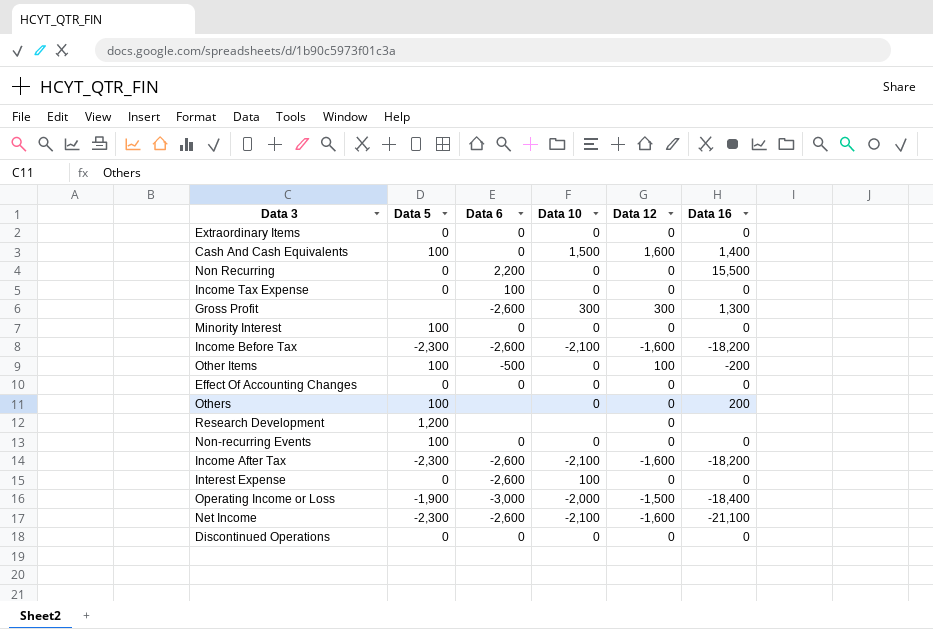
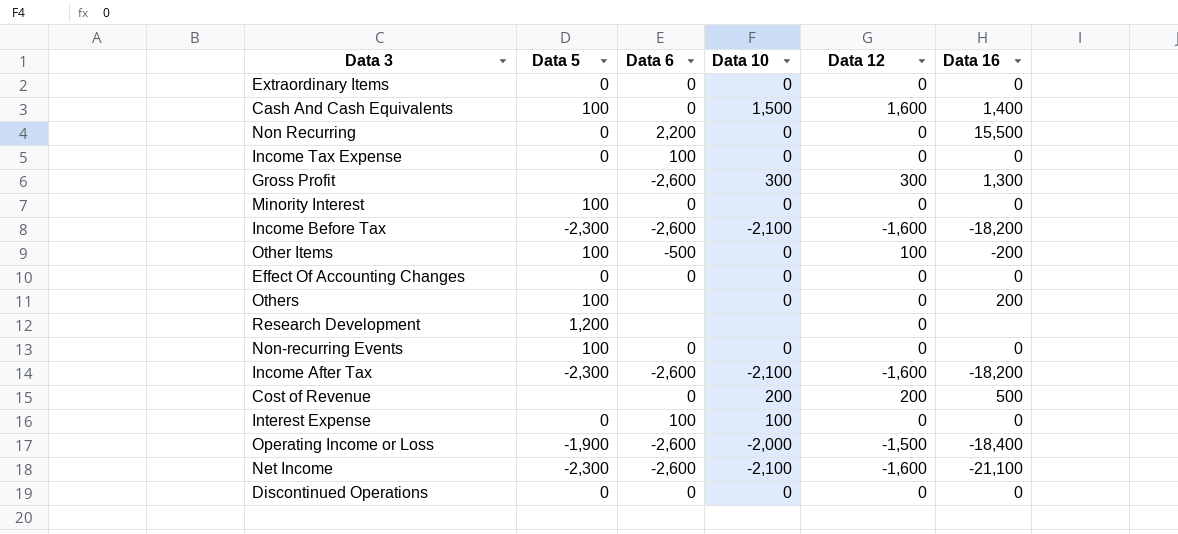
row Cost of Revenue: none -> none | 0 | 200 | 200 | 500
Interest Expense | Data 6: -2,600 -> 100
Operating Income or Loss | Data 6: -3,000 -> -2,600

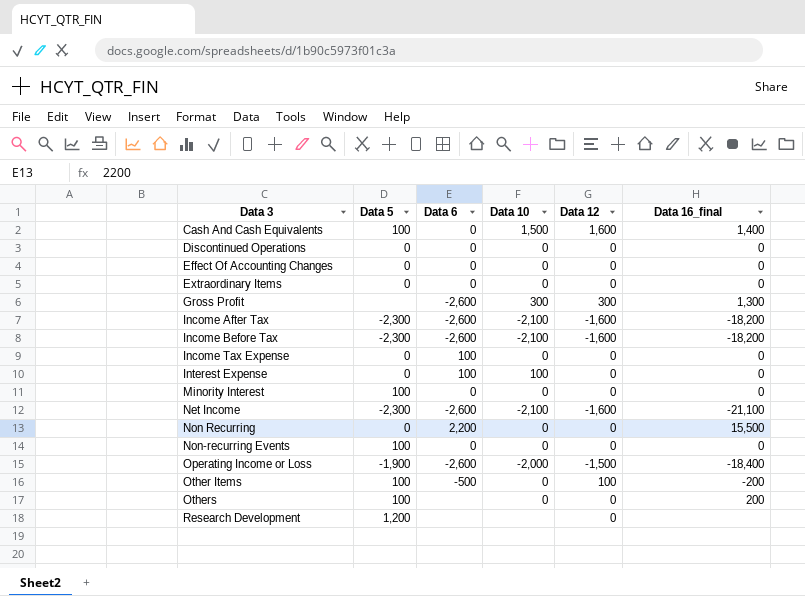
row order: none -> Data 3 ascending
column name: Data 16 -> Data 16_final
row Cost of Revenue: none | 0 | 200 | 200 | 500 -> none

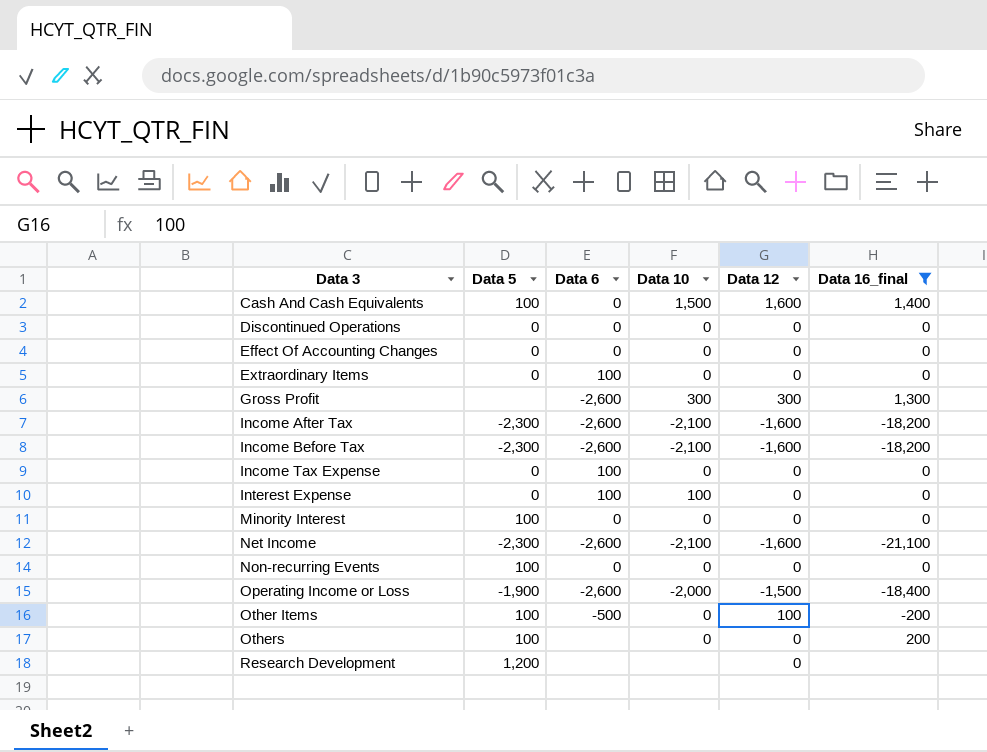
filter: none -> Data 16_final != 15,500
Extraordinary Items | Data 6: 0 -> 100

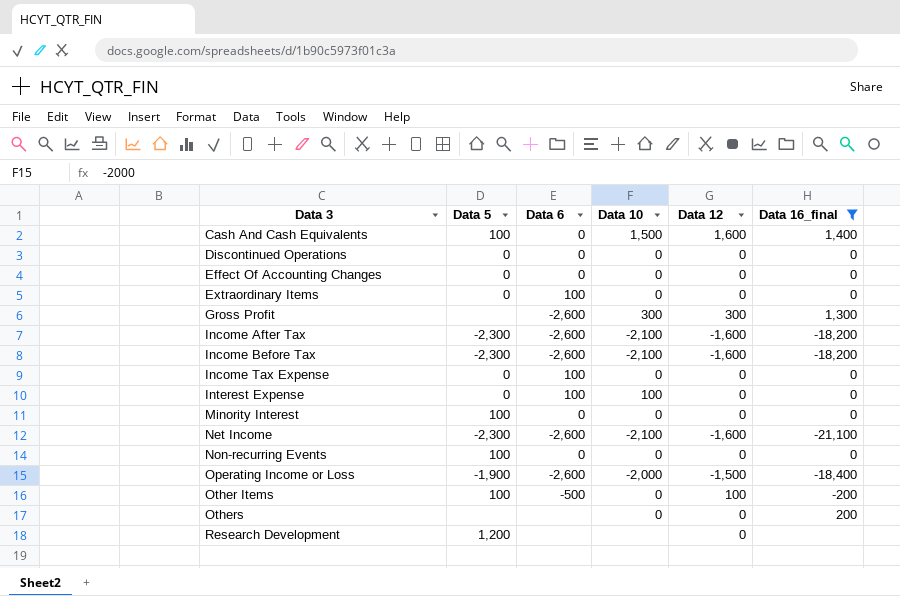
Others | Data 5: 100 -> none

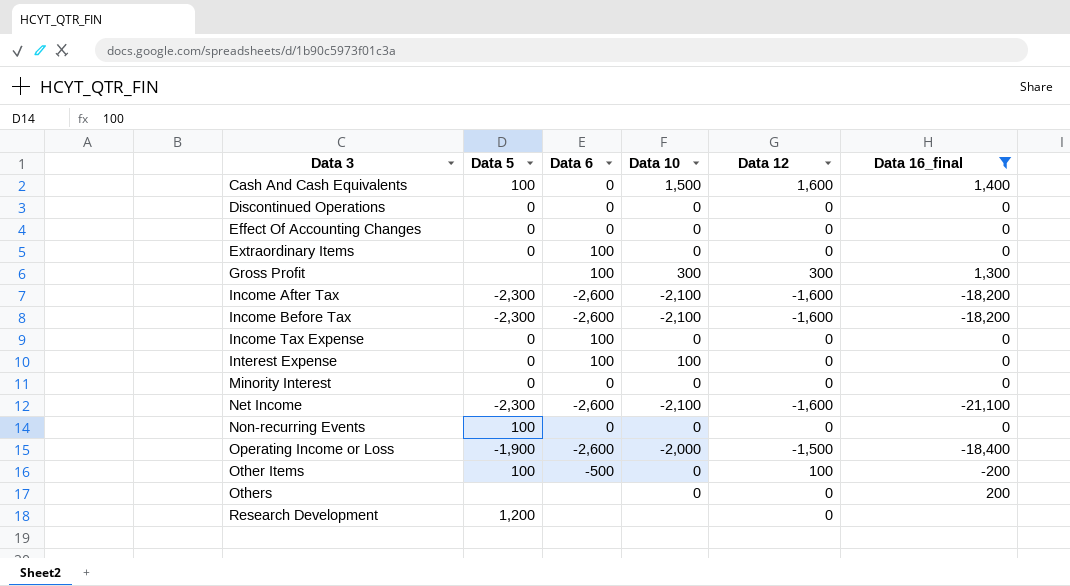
Gross Profit | Data 6: -2,600 -> 100
Minority Interest | Data 5: 100 -> 0

